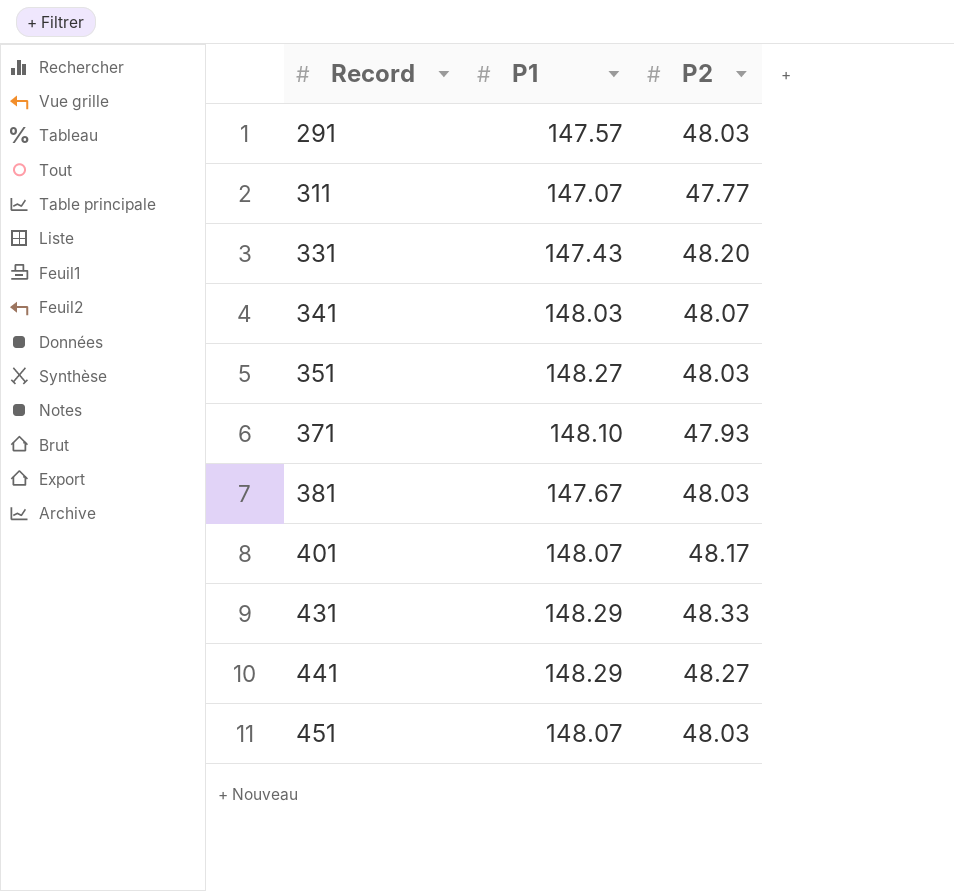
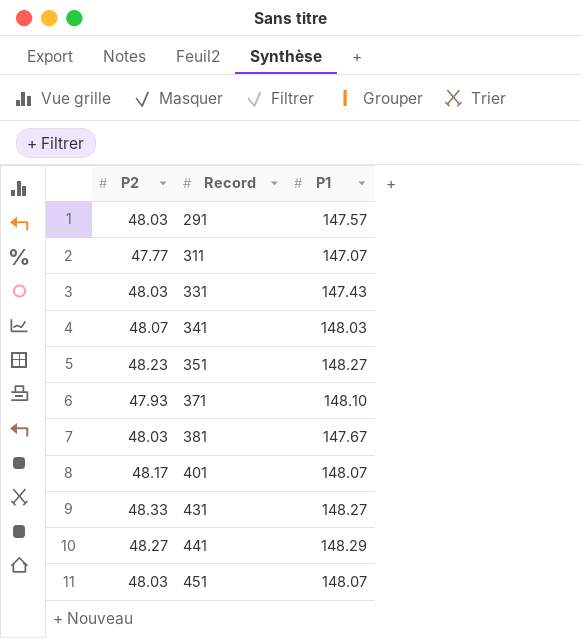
column P2 | position: 3 -> 1
331 | P2: 48.20 -> 48.03
351 | P2: 48.03 -> 48.23
431 | P1: 148.29 -> 148.27

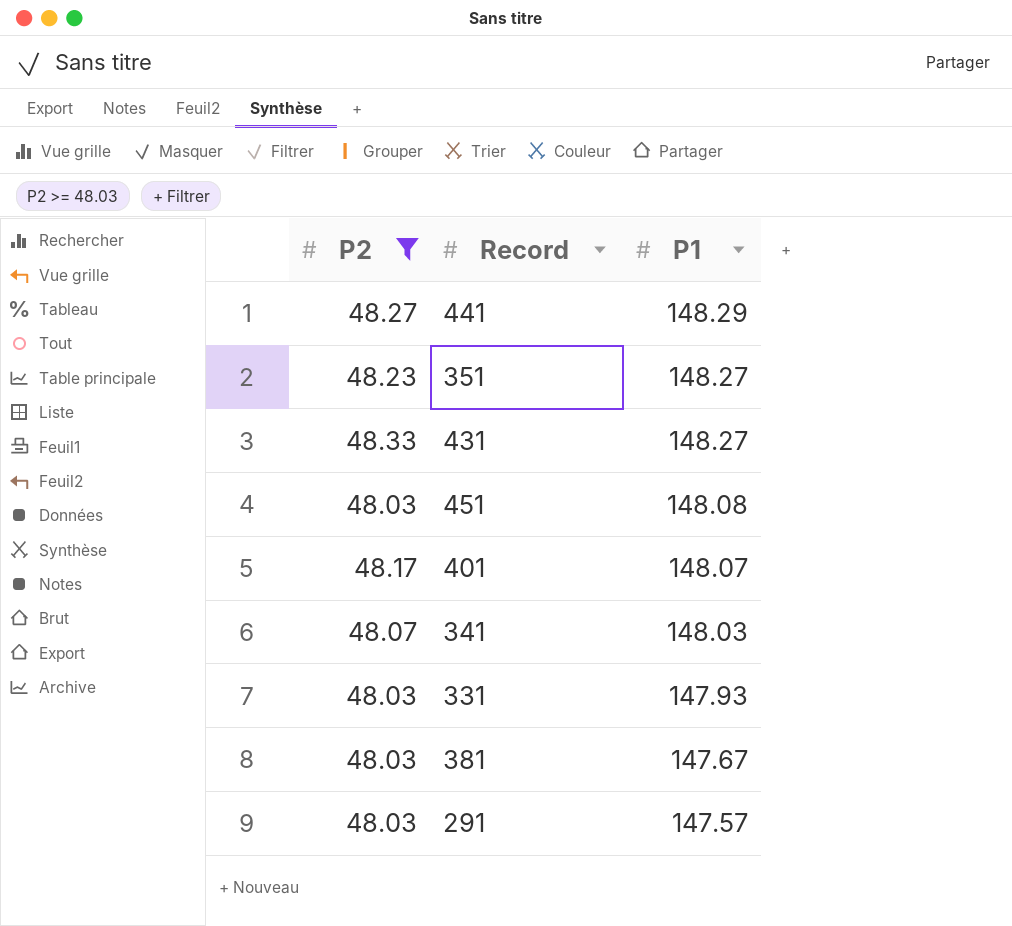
filter: none -> P2 >= 48.03
row order: Record ascending -> P1 descending
451 | P1: 148.07 -> 148.08
331 | P1: 147.43 -> 147.93

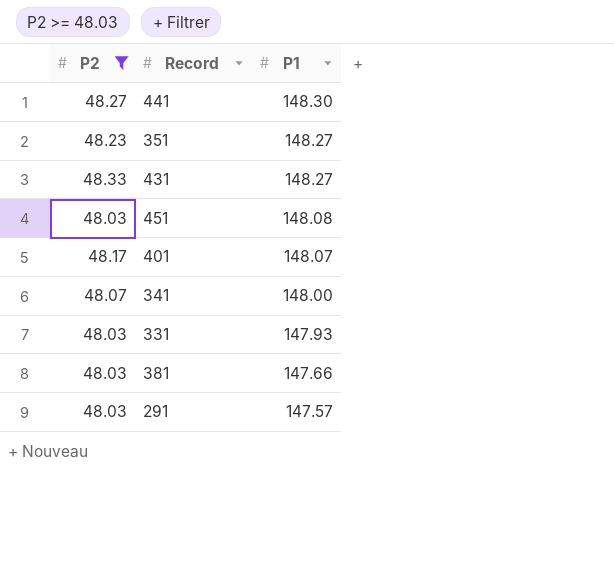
441 | P1: 148.29 -> 148.30
341 | P1: 148.03 -> 148.00
381 | P1: 147.67 -> 147.66

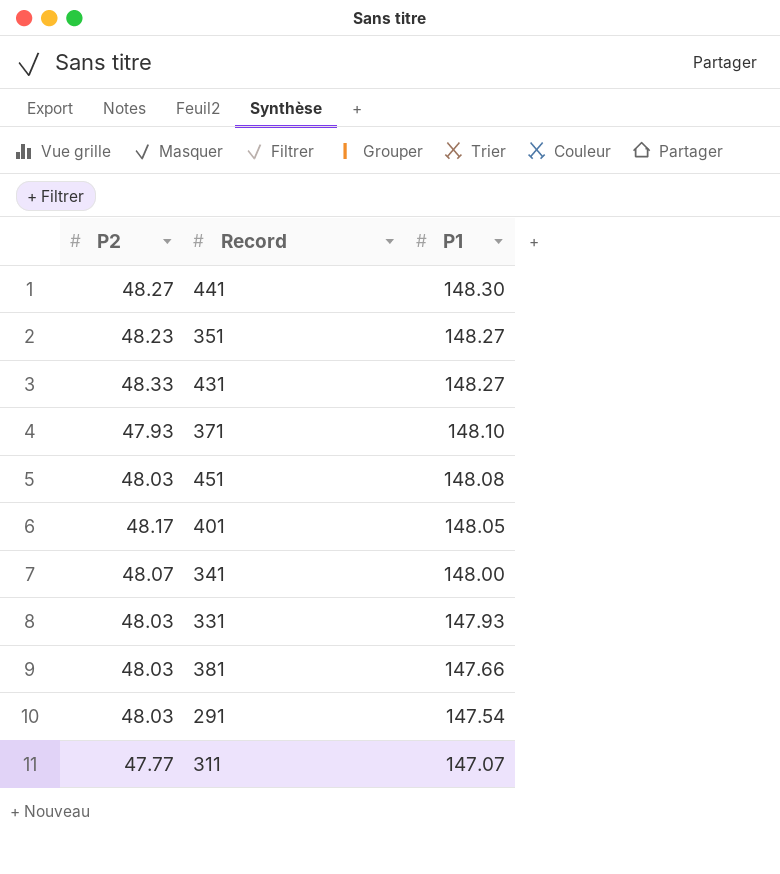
filter: P2 >= 48.03 -> none
401 | P1: 148.07 -> 148.05
291 | P1: 147.57 -> 147.54

